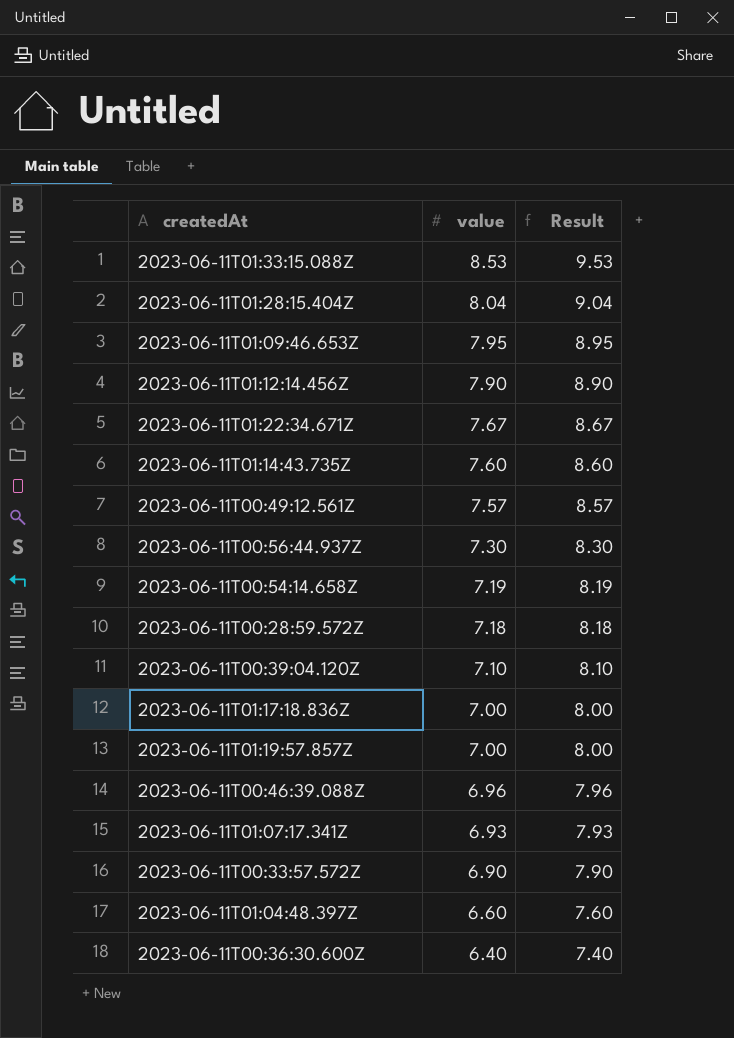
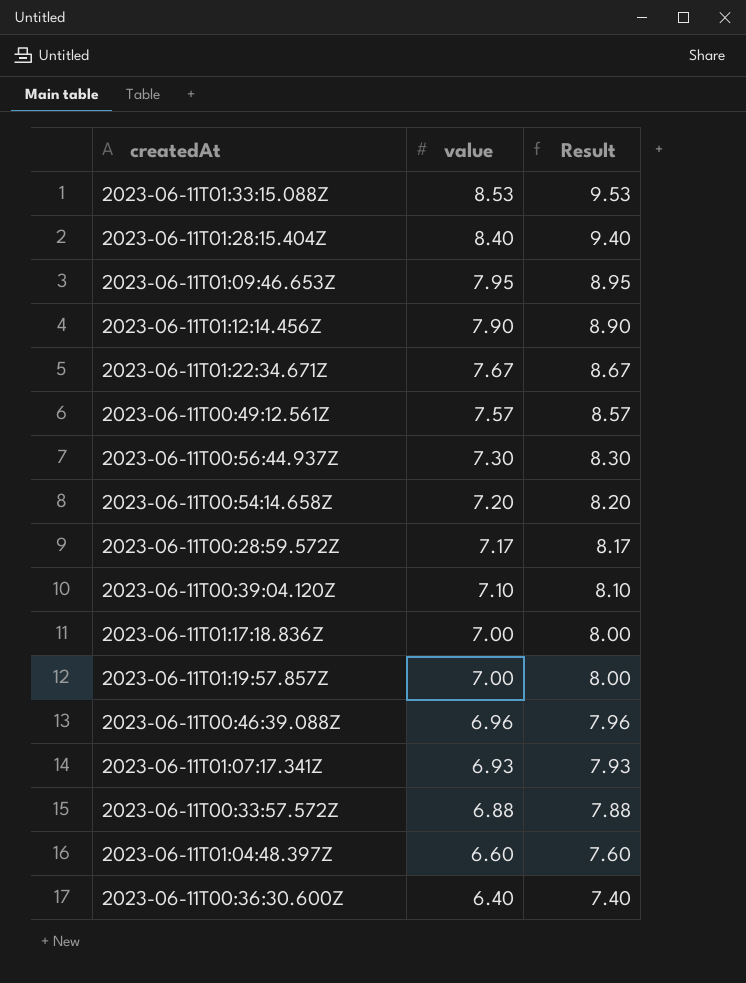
row 2023-06-11T01:14:43.735Z: 7.60 | 8.60 -> none
2023-06-11T01:28:15.404Z | value: 8.04 -> 8.40
2023-06-11T01:28:15.404Z | Result: 9.04 -> 9.40
2023-06-11T00:54:14.658Z | value: 7.19 -> 7.20
2023-06-11T00:54:14.658Z | Result: 8.19 -> 8.20
2023-06-11T00:28:59.572Z | value: 7.18 -> 7.17
2023-06-11T00:28:59.572Z | Result: 8.18 -> 8.17
2023-06-11T00:33:57.572Z | value: 6.90 -> 6.88
2023-06-11T00:33:57.572Z | Result: 7.90 -> 7.88

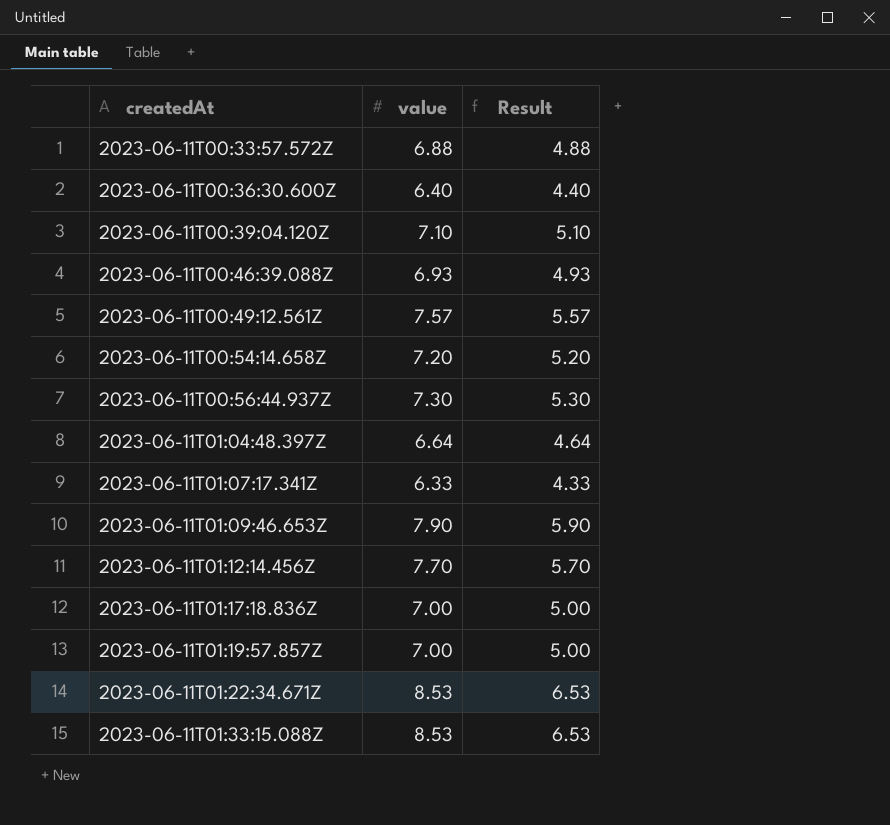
row order: value descending -> createdAt ascending
column Result | formula: [value] + 1 -> [value] - 2
row 2023-06-11T01:28:15.404Z: 8.40 | 9.40 -> none
row 2023-06-11T00:28:59.572Z: 7.17 | 8.17 -> none
2023-06-11T00:46:39.088Z | value: 6.96 -> 6.93
2023-06-11T01:04:48.397Z | value: 6.60 -> 6.64
2023-06-11T01:07:17.341Z | value: 6.93 -> 6.33
2023-06-11T01:09:46.653Z | value: 7.95 -> 7.90
2023-06-11T01:12:14.456Z | value: 7.90 -> 7.70
2023-06-11T01:22:34.671Z | value: 7.67 -> 8.53

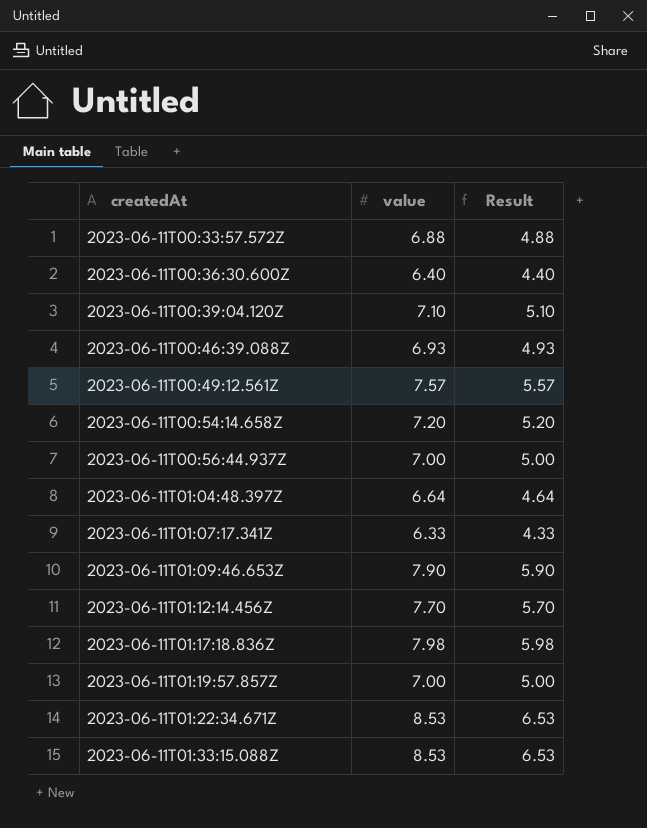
2023-06-11T00:56:44.937Z | value: 7.30 -> 7.00
2023-06-11T00:56:44.937Z | Result: 5.30 -> 5.00
2023-06-11T01:17:18.836Z | value: 7.00 -> 7.98
2023-06-11T01:17:18.836Z | Result: 5.00 -> 5.98

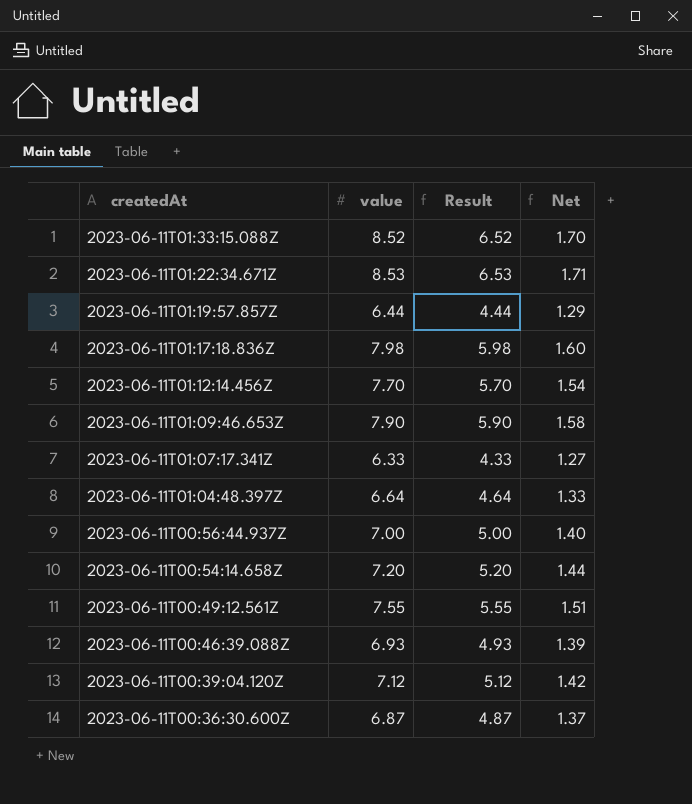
row order: createdAt ascending -> createdAt descending
column Net | formula: none -> [value] * 0.2
row 2023-06-11T00:33:57.572Z: 6.88 | 4.88 -> none
2023-06-11T01:33:15.088Z | value: 8.53 -> 8.52
2023-06-11T01:33:15.088Z | Result: 6.53 -> 6.52
2023-06-11T01:19:57.857Z | value: 7.00 -> 6.44
2023-06-11T01:19:57.857Z | Result: 5.00 -> 4.44
2023-06-11T00:49:12.561Z | value: 7.57 -> 7.55
2023-06-11T00:49:12.561Z | Result: 5.57 -> 5.55
2023-06-11T00:39:04.120Z | value: 7.10 -> 7.12
2023-06-11T00:39:04.120Z | Result: 5.10 -> 5.12
2023-06-11T00:36:30.600Z | value: 6.40 -> 6.87
2023-06-11T00:36:30.600Z | Result: 4.40 -> 4.87

